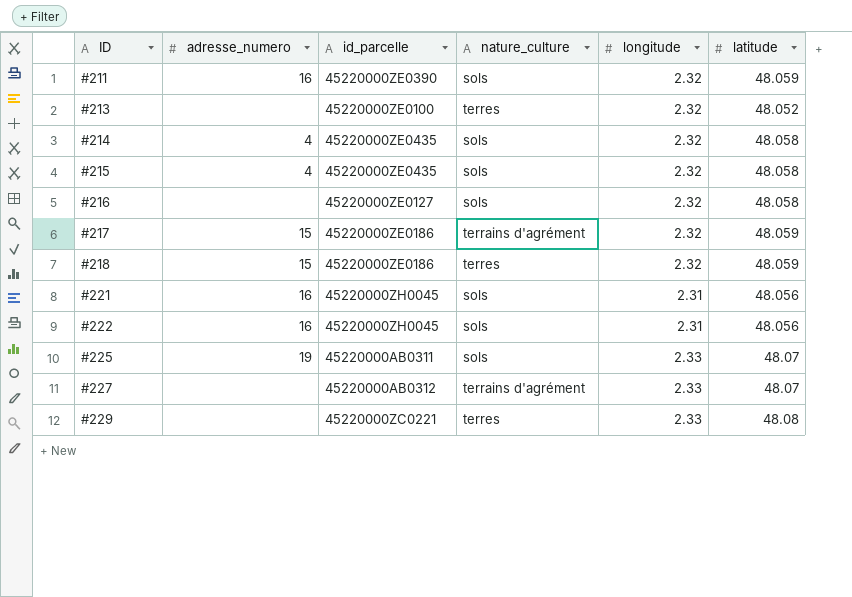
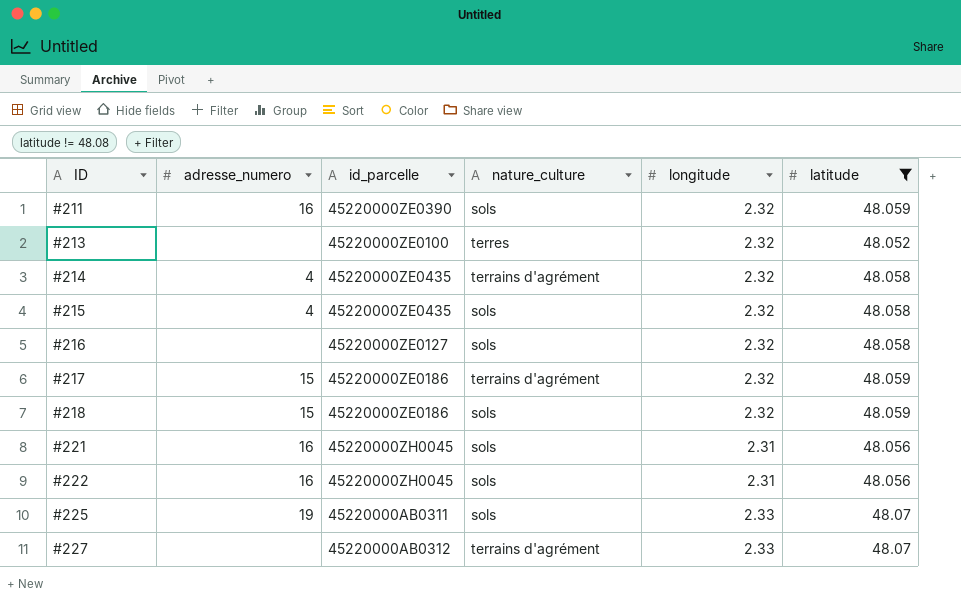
filter: none -> latitude != 48.08
#214 | nature_culture: sols -> terrains d'agrément
#218 | nature_culture: terres -> sols

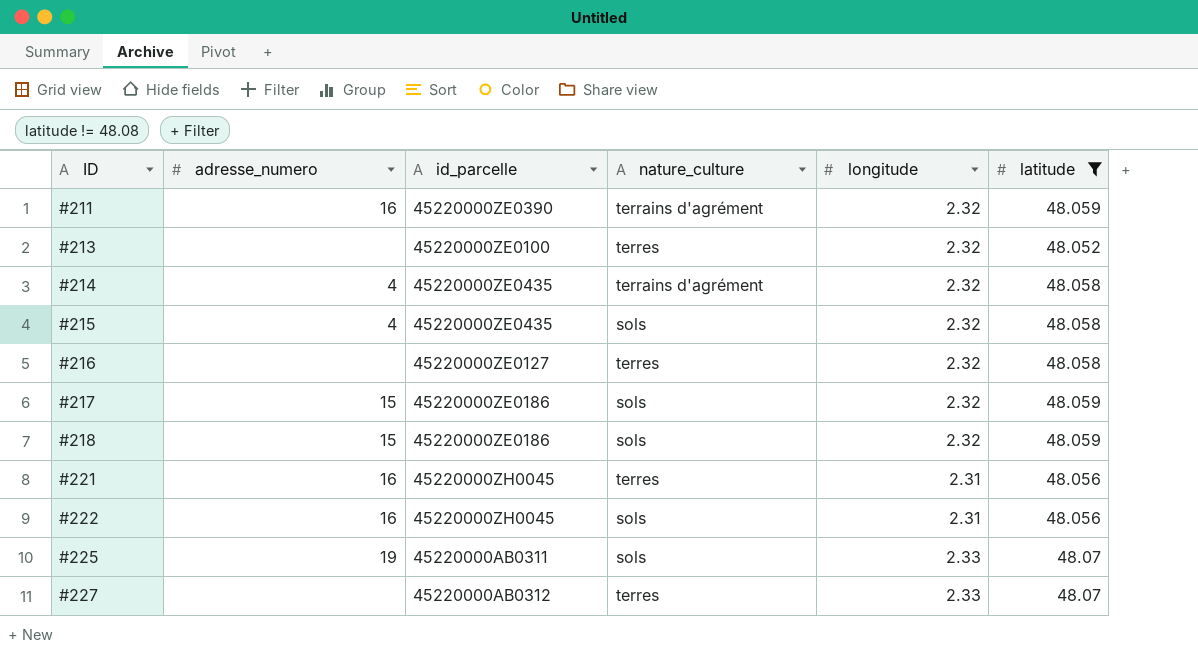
#211 | nature_culture: sols -> terrains d'agrément
#216 | nature_culture: sols -> terres
#217 | nature_culture: terrains d'agrément -> sols
#221 | nature_culture: sols -> terres
#227 | nature_culture: terrains d'agrément -> terres

